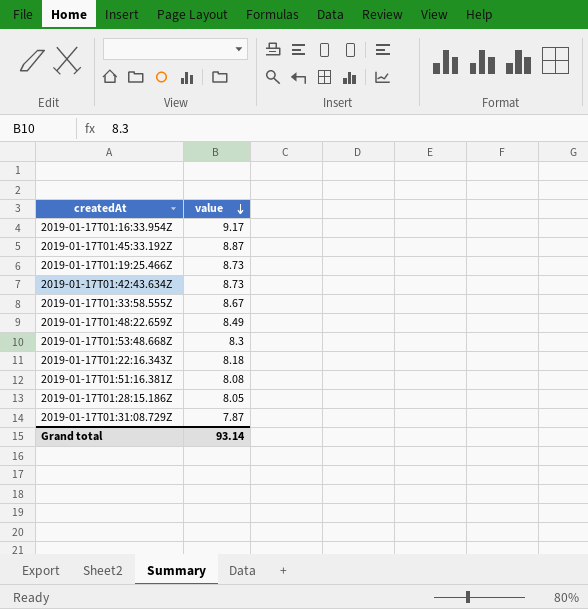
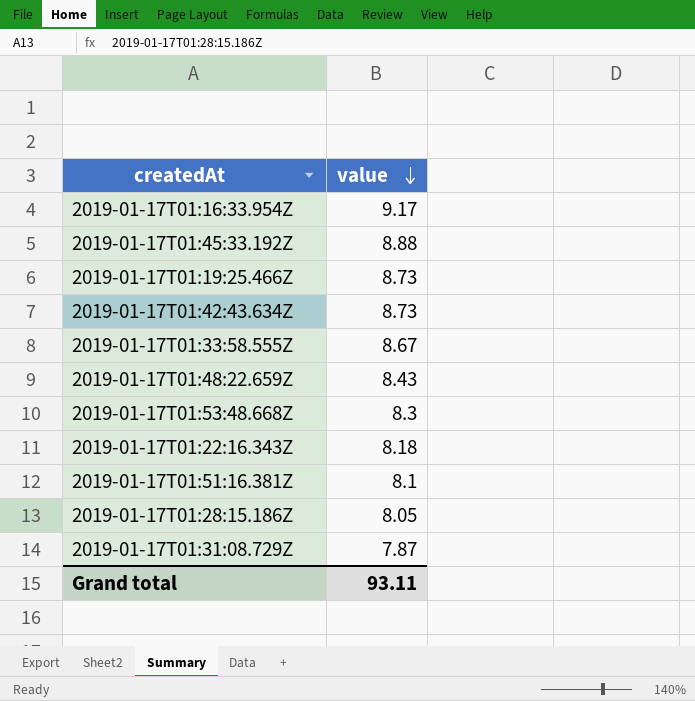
2019-01-17T01:45:33.192Z | value: 8.87 -> 8.88
2019-01-17T01:48:22.659Z | value: 8.49 -> 8.43
2019-01-17T01:51:16.381Z | value: 8.08 -> 8.1
Grand total | value: 93.14 -> 93.11

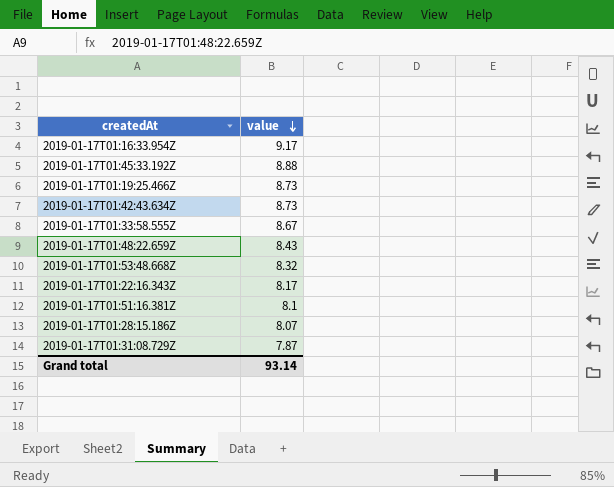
2019-01-17T01:53:48.668Z | value: 8.3 -> 8.32
2019-01-17T01:22:16.343Z | value: 8.18 -> 8.17
2019-01-17T01:28:15.186Z | value: 8.05 -> 8.07
Grand total | value: 93.11 -> 93.14

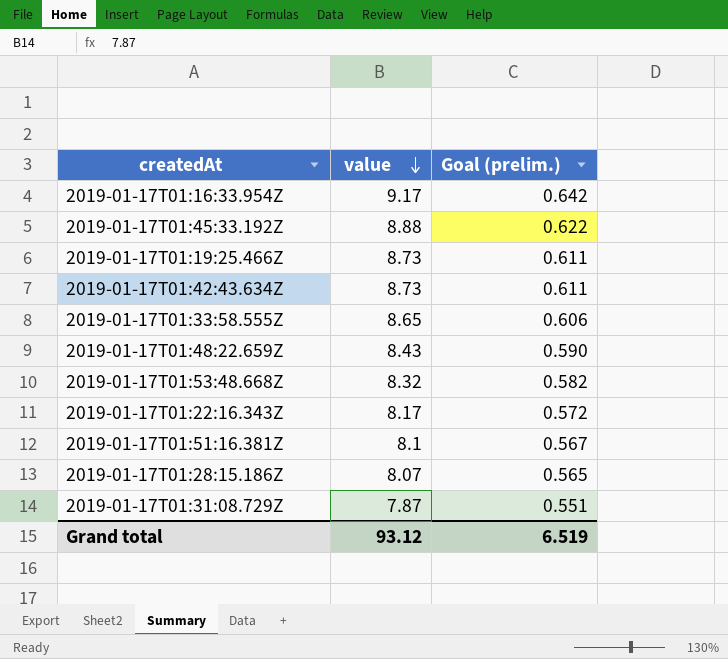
column Goal (prelim.) | formula: none -> [value] * 0.07
2019-01-17T01:33:58.555Z | value: 8.67 -> 8.65
Grand total | value: 93.14 -> 93.12

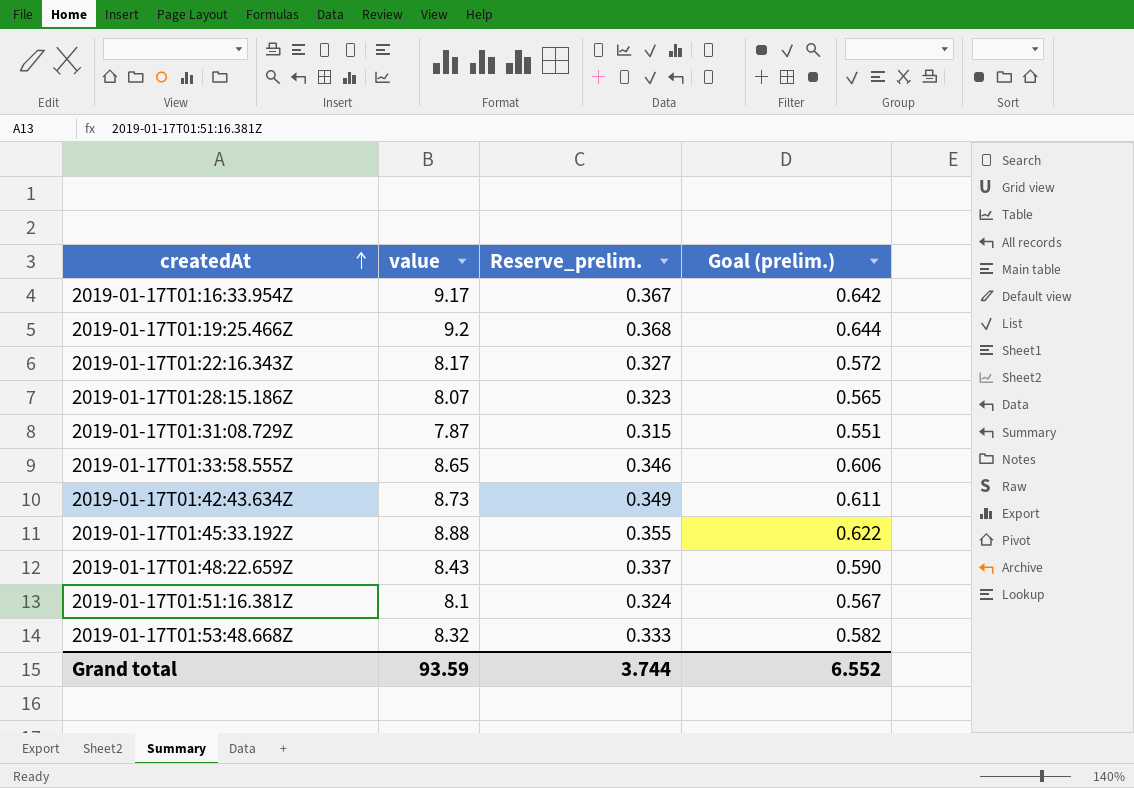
row order: value descending -> createdAt ascending
column Reserve_prelim. | formula: none -> [value] * 0.04
2019-01-17T01:19:25.466Z | value: 8.73 -> 9.2
2019-01-17T01:19:25.466Z | Goal (prelim.): 0.611 -> 0.644
Grand total | value: 93.12 -> 93.59
Grand total | Goal (prelim.): 6.519 -> 6.552

